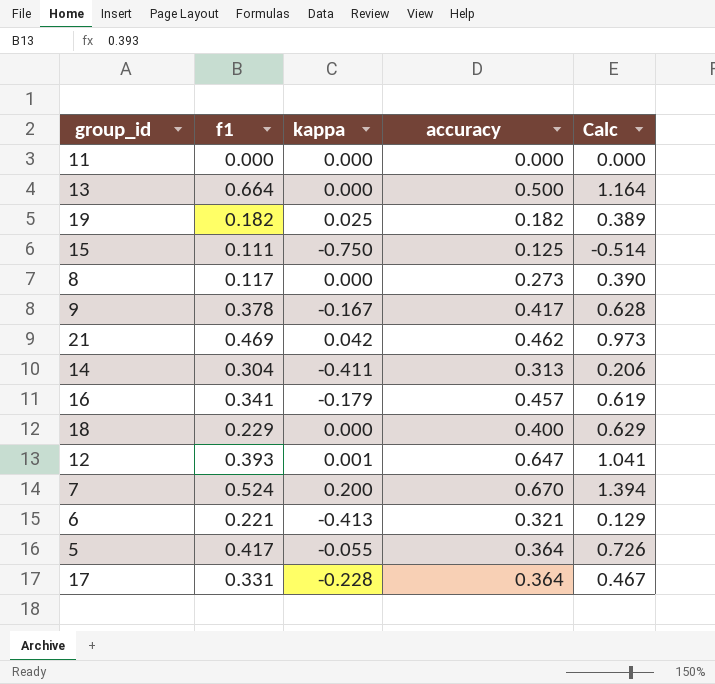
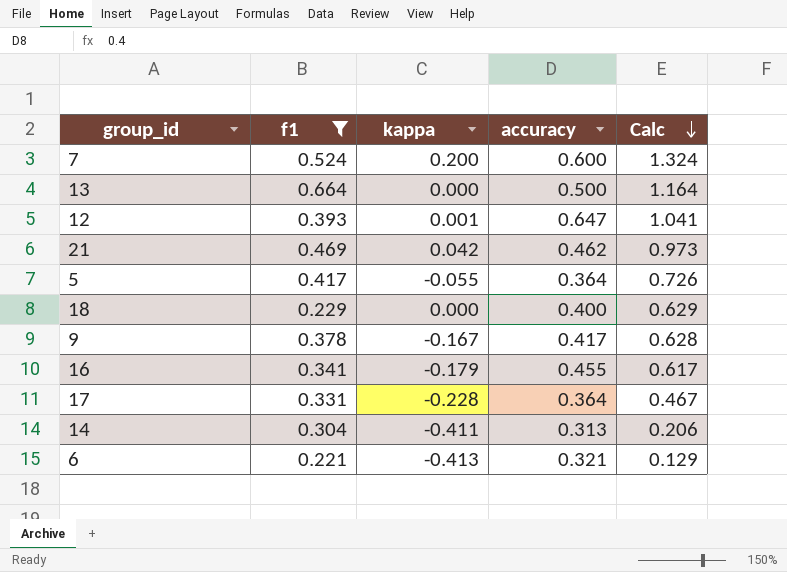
filter: none -> f1 >= 0.221
row order: none -> Calc descending
7 | accuracy: 0.670 -> 0.600
7 | Calc: 1.394 -> 1.324
16 | accuracy: 0.457 -> 0.455
16 | Calc: 0.619 -> 0.617

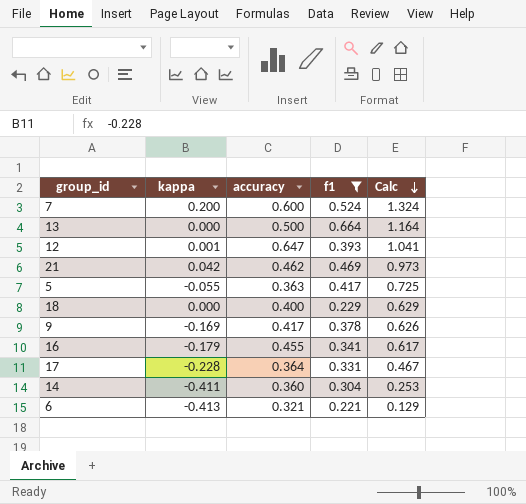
column f1 | position: 2 -> 4
5 | accuracy: 0.364 -> 0.363
5 | Calc: 0.726 -> 0.725
9 | kappa: -0.167 -> -0.169
9 | Calc: 0.628 -> 0.626
14 | accuracy: 0.313 -> 0.360
14 | Calc: 0.206 -> 0.253

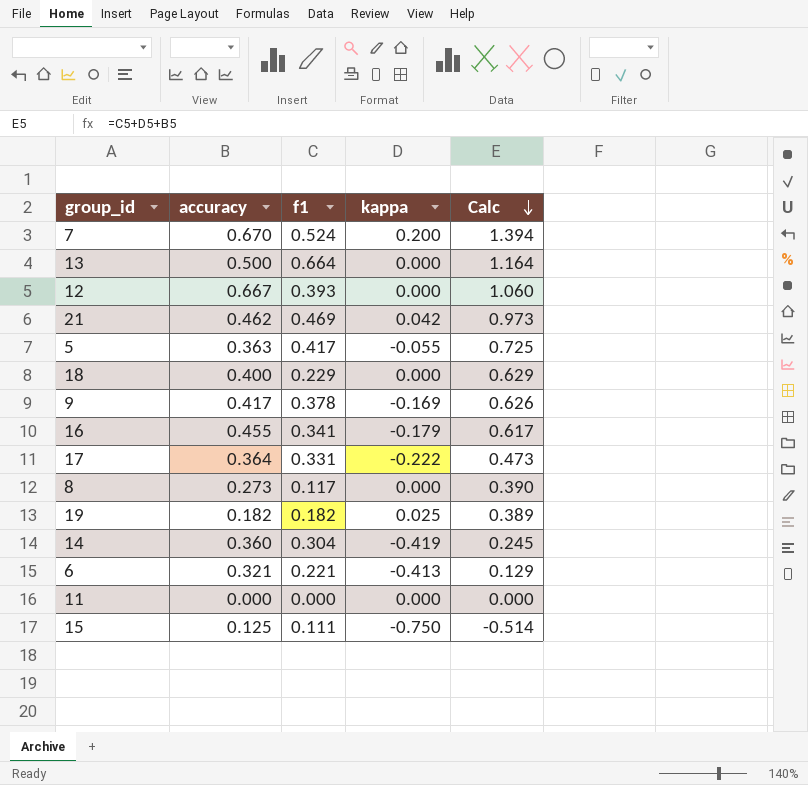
filter: f1 >= 0.221 -> none
column kappa | position: 2 -> 4
7 | accuracy: 0.600 -> 0.670
7 | Calc: 1.324 -> 1.394
12 | accuracy: 0.647 -> 0.667
12 | kappa: 0.001 -> 0.000
12 | Calc: 1.041 -> 1.060
17 | kappa: -0.228 -> -0.222
17 | Calc: 0.467 -> 0.473
14 | kappa: -0.411 -> -0.419
14 | Calc: 0.253 -> 0.245

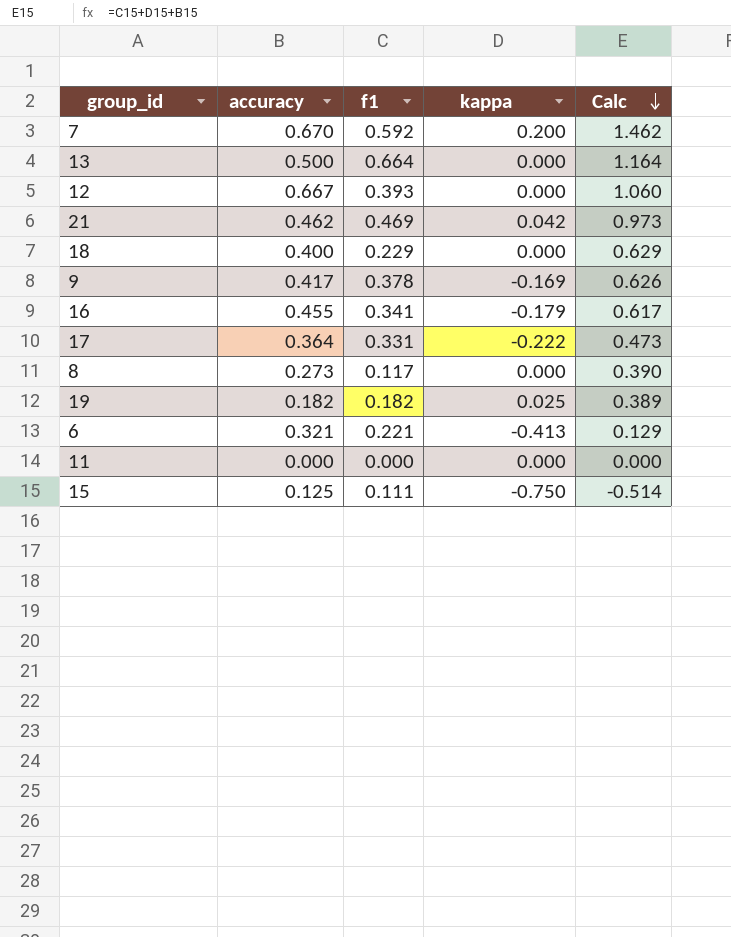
row 5: 0.363 | 0.417 | -0.055 | 0.725 -> none
row 14: 0.360 | 0.304 | -0.419 | 0.245 -> none
7 | f1: 0.524 -> 0.592
7 | Calc: 1.394 -> 1.462

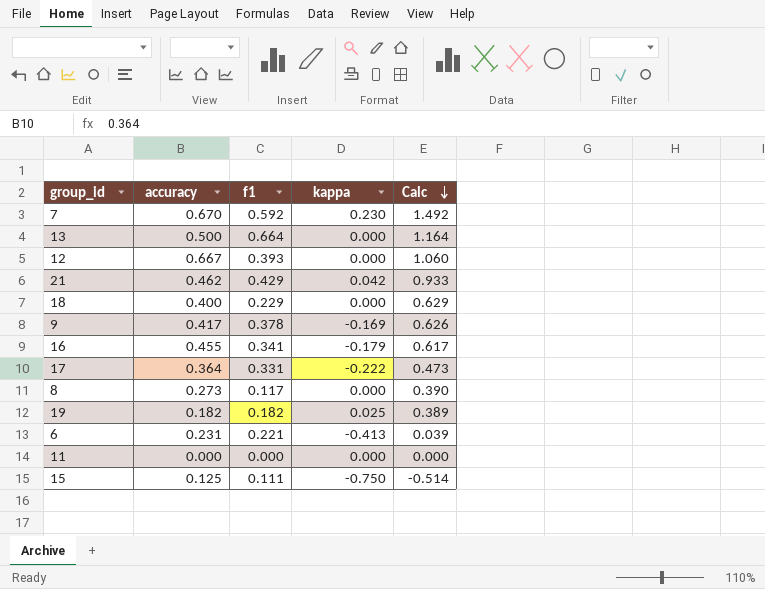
7 | kappa: 0.200 -> 0.230
7 | Calc: 1.462 -> 1.492
21 | f1: 0.469 -> 0.429
21 | Calc: 0.973 -> 0.933
6 | accuracy: 0.321 -> 0.231
6 | Calc: 0.129 -> 0.039

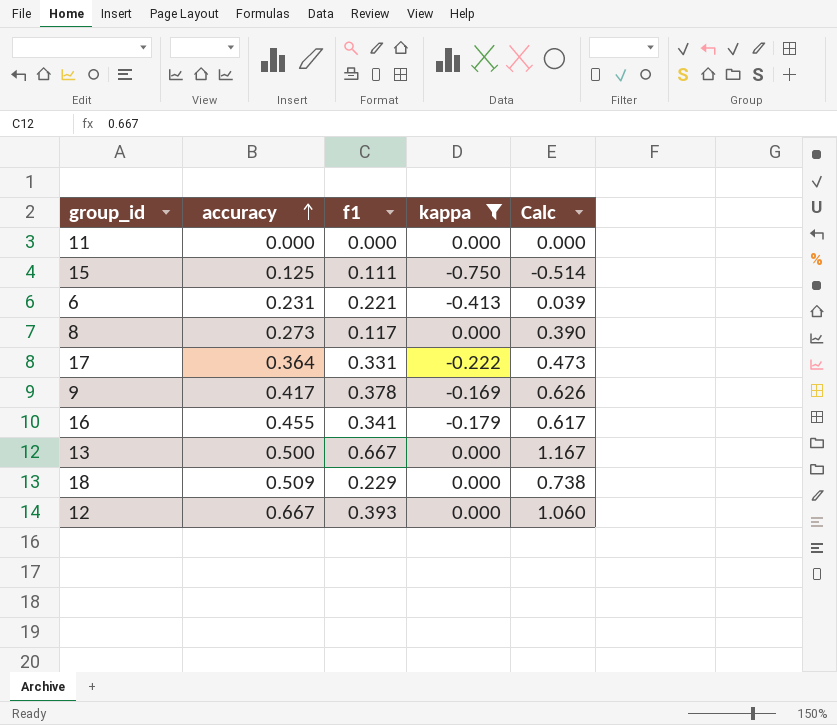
filter: none -> kappa <= 0.000
row order: Calc descending -> accuracy ascending
13 | f1: 0.664 -> 0.667
13 | Calc: 1.164 -> 1.167
18 | accuracy: 0.400 -> 0.509
18 | Calc: 0.629 -> 0.738

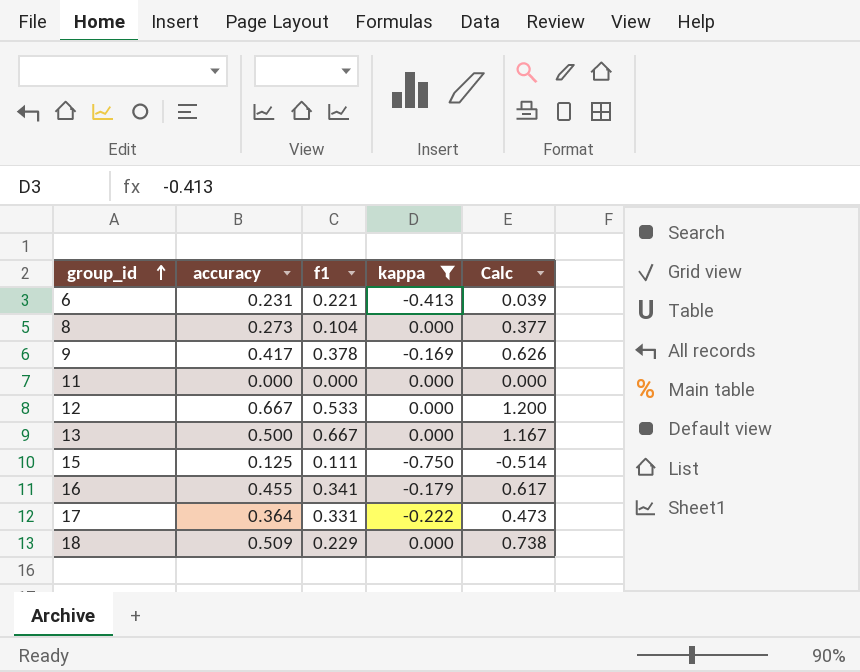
row order: accuracy ascending -> group_id ascending
8 | f1: 0.117 -> 0.104
8 | Calc: 0.390 -> 0.377
12 | f1: 0.393 -> 0.533
12 | Calc: 1.060 -> 1.200

